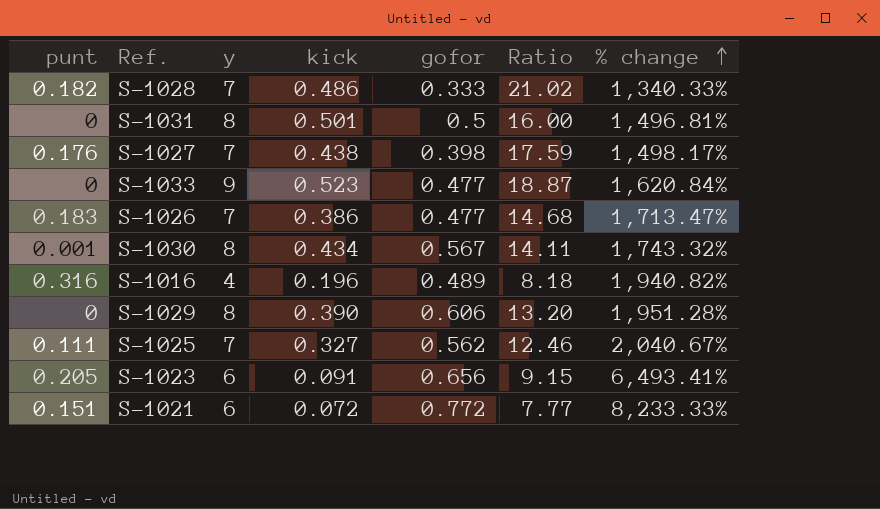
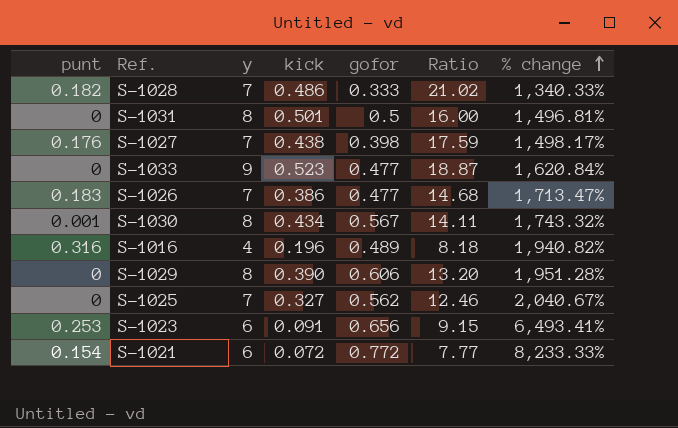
S-1025 | punt: 0.111 -> 0
S-1023 | punt: 0.205 -> 0.253
S-1021 | punt: 0.151 -> 0.154

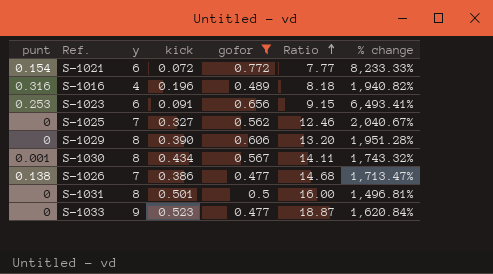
filter: none -> gofor >= 0.477
row order: % change ascending -> Ratio ascending
S-1026 | punt: 0.183 -> 0.138

